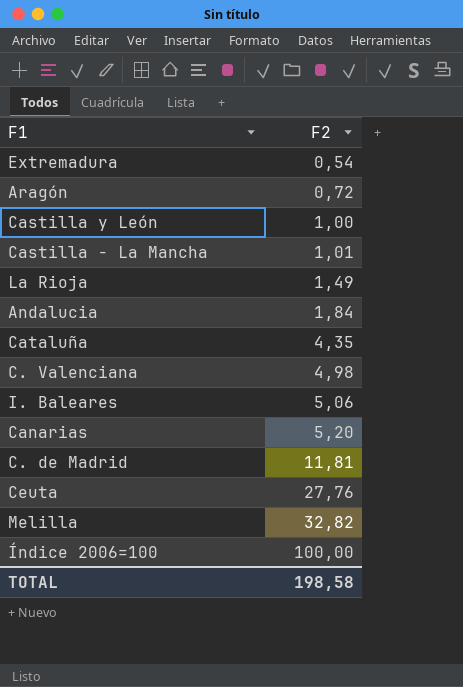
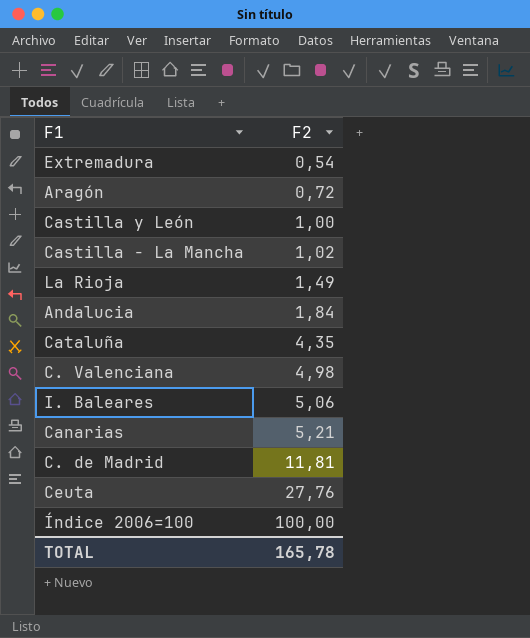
row Melilla: 32,82 -> none
Castilla - La Mancha | F2: 1,01 -> 1,02
Canarias | F2: 5,20 -> 5,21
TOTAL | F2: 198,58 -> 165,78

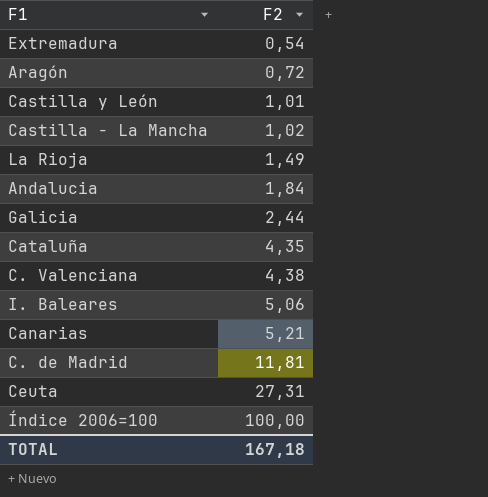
Castilla y León | F2: 1,00 -> 1,01
row Galicia: none -> 2,44
C. Valenciana | F2: 4,98 -> 4,38
Ceuta | F2: 27,76 -> 27,31
TOTAL | F2: 165,78 -> 167,18

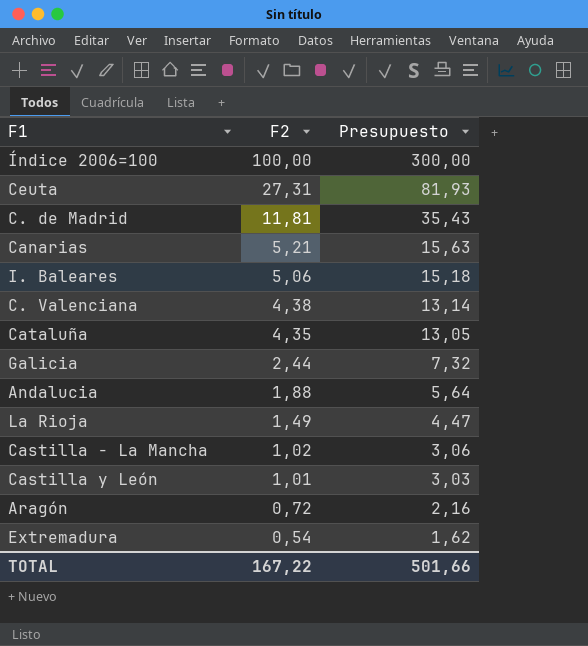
row order: F2 ascending -> F2 descending
column Presupuesto | formula: none -> [F2] * 3
Andalucia | F2: 1,84 -> 1,88
TOTAL | F2: 167,18 -> 167,22

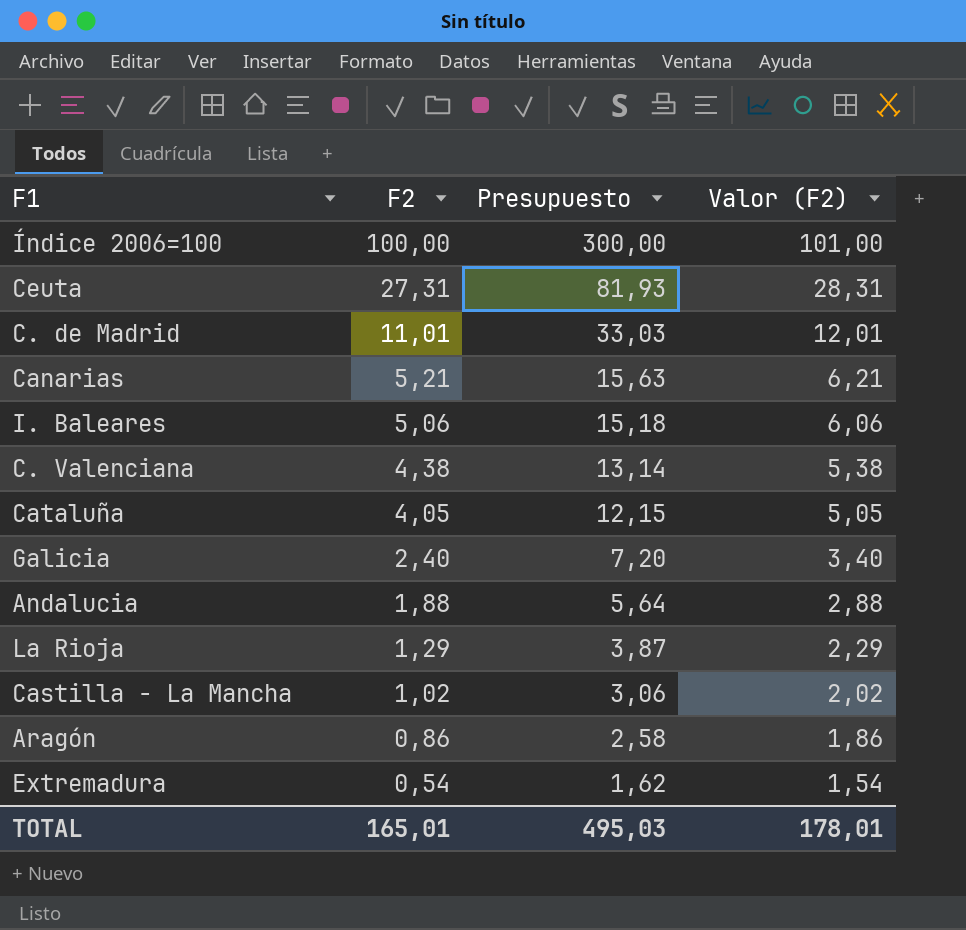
column Valor (F2) | formula: none -> [F2] + 1
row Castilla y León: 1,01 | 3,03 -> none
C. de Madrid | F2: 11,81 -> 11,01
C. de Madrid | Presupuesto: 35,43 -> 33,03
Cataluña | F2: 4,35 -> 4,05
Cataluña | Presupuesto: 13,05 -> 12,15
Galicia | F2: 2,44 -> 2,40
Galicia | Presupuesto: 7,32 -> 7,20
La Rioja | F2: 1,49 -> 1,29
La Rioja | Presupuesto: 4,47 -> 3,87
Aragón | F2: 0,72 -> 0,86
Aragón | Presupuesto: 2,16 -> 2,58
TOTAL | F2: 167,22 -> 165,01
TOTAL | Presupuesto: 501,66 -> 495,03

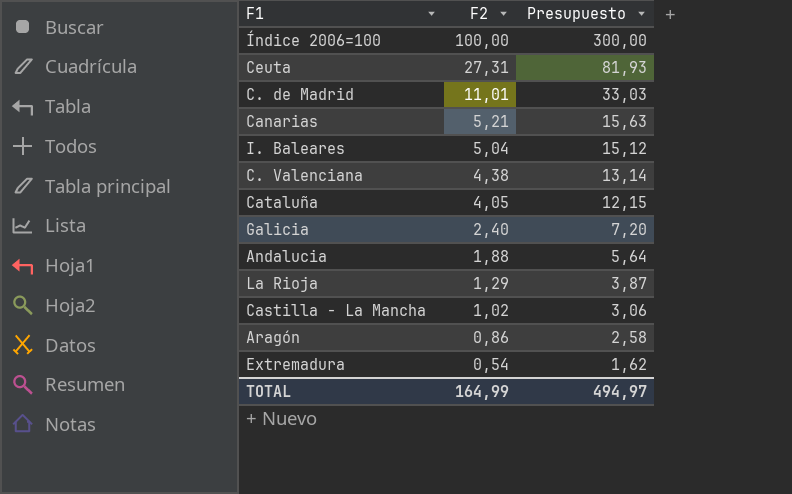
column Valor (F2) | formula: [F2] + 1 -> none
I. Baleares | F2: 5,06 -> 5,04
I. Baleares | Presupuesto: 15,18 -> 15,12
TOTAL | F2: 165,01 -> 164,99
TOTAL | Presupuesto: 495,03 -> 494,97

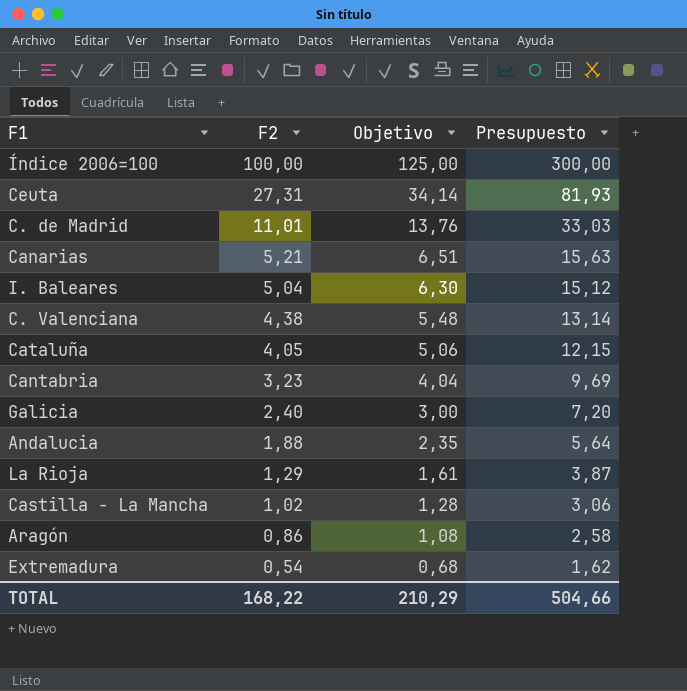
column Objetivo | formula: none -> [F2] * 1,25
row Cantabria: none -> 3,23 | 4,04 | 9,69
TOTAL | F2: 164,99 -> 168,22
TOTAL | Presupuesto: 494,97 -> 504,66

